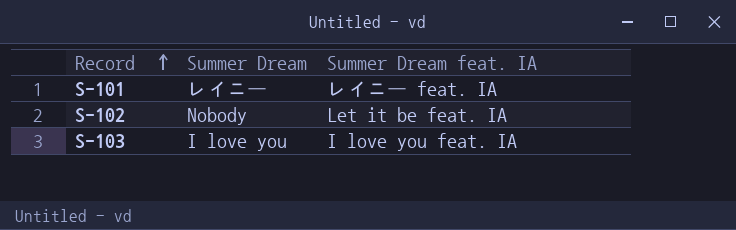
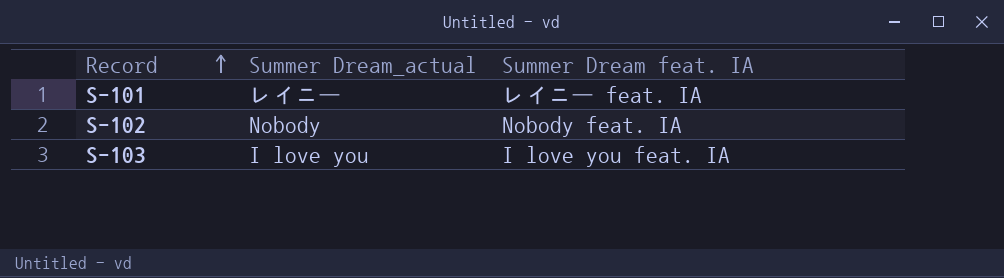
column name: Summer Dream -> Summer Dream_actual
S-102 | Summer Dream feat. IA: Let it be feat. IA -> Nobody feat. IA

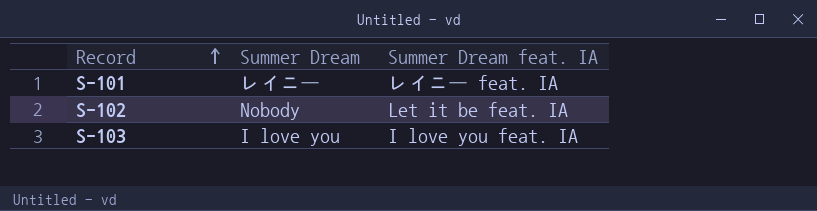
column name: Summer Dream_actual -> Summer Dream
S-102 | Summer Dream feat. IA: Nobody feat. IA -> Let it be feat. IA

